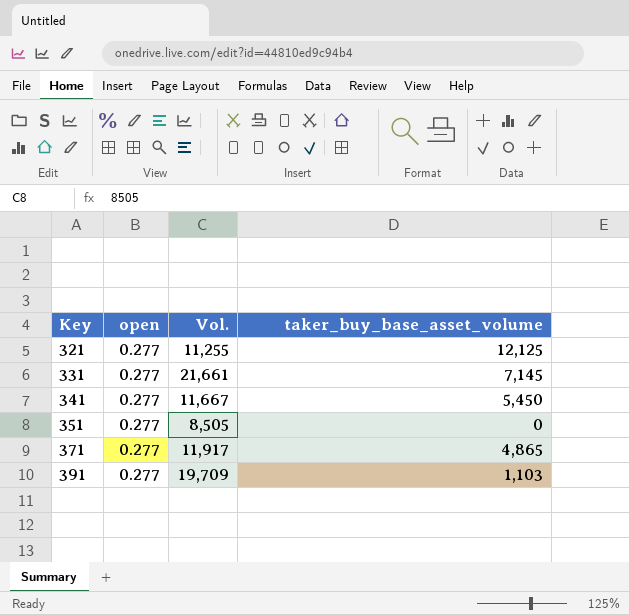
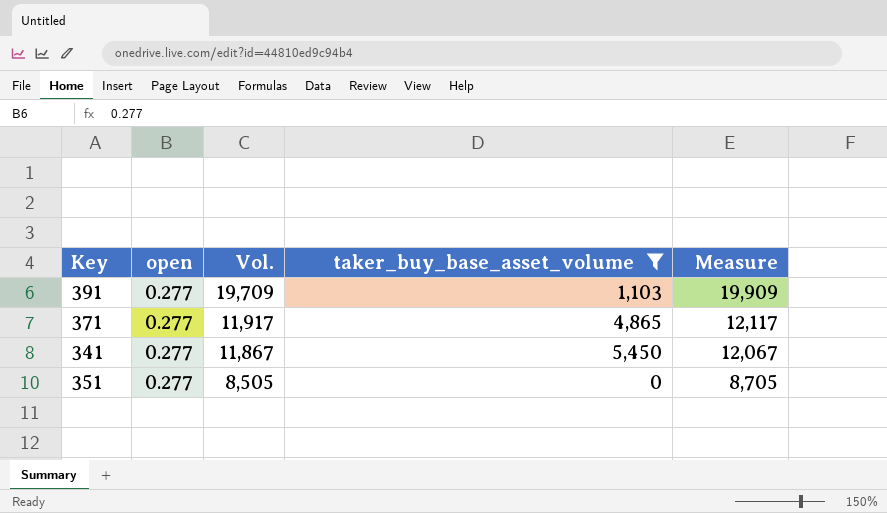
filter: none -> taker_buy_base_asset_volume <= 5,450
row order: Key ascending -> Vol. descending
column Measure | formula: none -> [Vol.] + 200
341 | Vol.: 11,667 -> 11,867

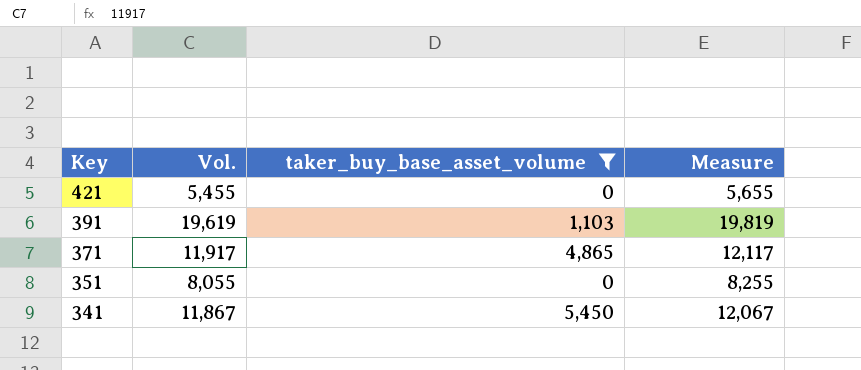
row order: Vol. descending -> Key descending
column open | position: 2 -> none
row 421: none -> 5,455 | 0 | 5,655
391 | Vol.: 19,709 -> 19,619
391 | Measure: 19,909 -> 19,819
351 | Vol.: 8,505 -> 8,055
351 | Measure: 8,705 -> 8,255

